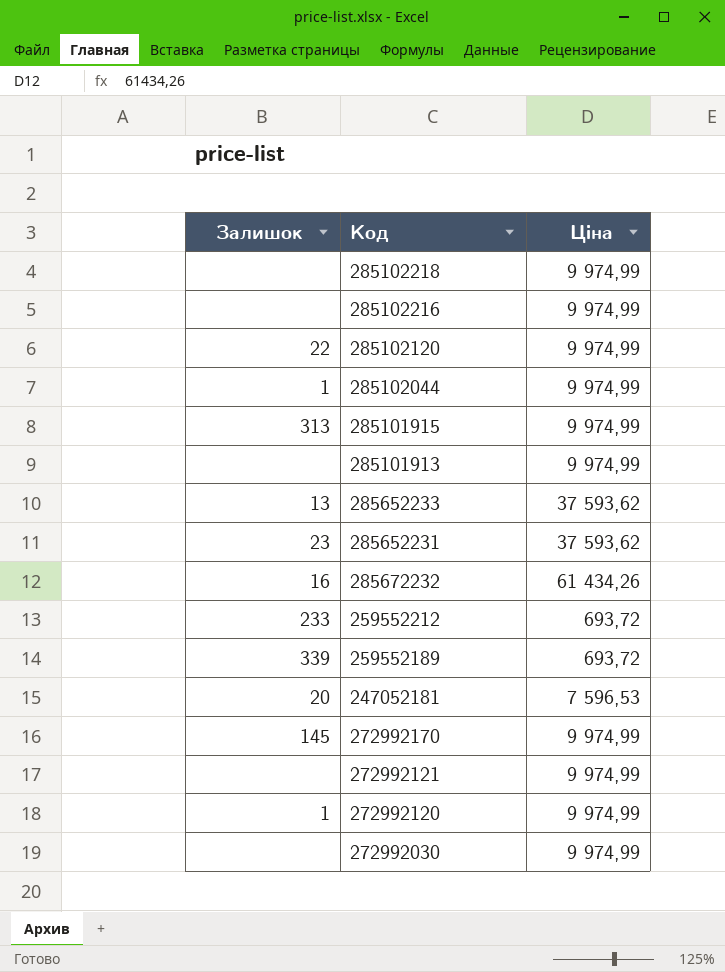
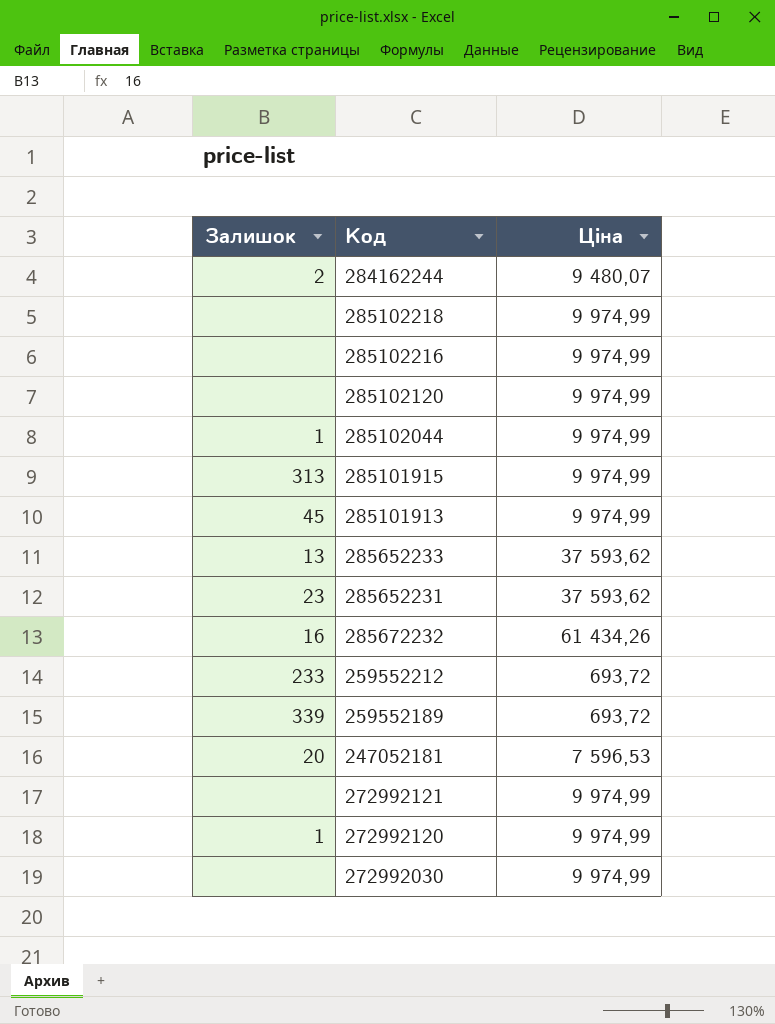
row 272992170: 145 | 9 974,99 -> none
row 284162244: none -> 2 | 9 480,07
285102120 | Залишок: 22 -> none
285101913 | Залишок: none -> 45

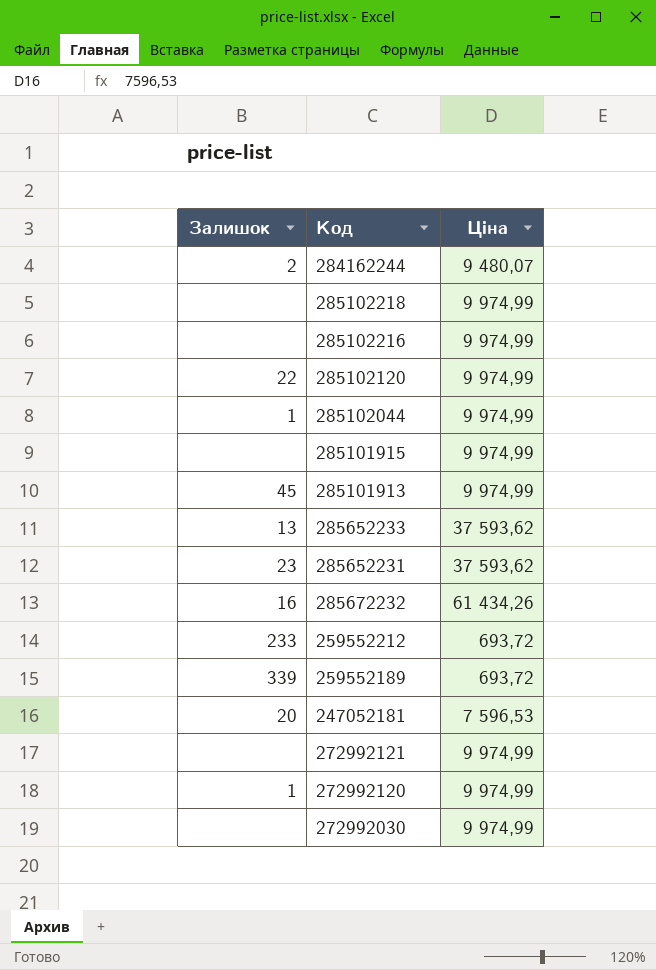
285102120 | Залишок: none -> 22
285101915 | Залишок: 313 -> none

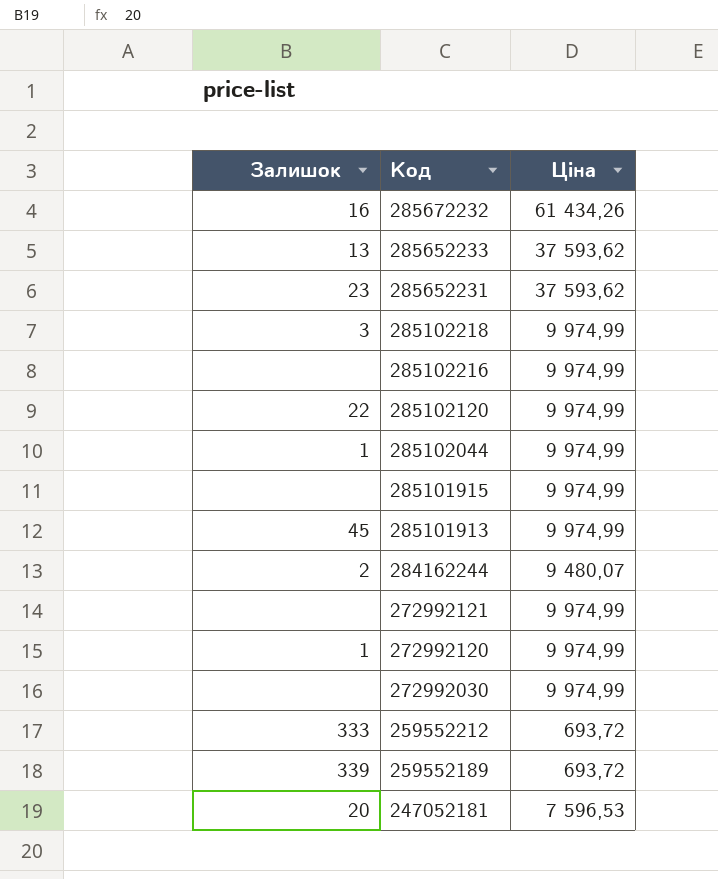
row order: none -> Код descending
285102218 | Залишок: none -> 3
259552212 | Залишок: 233 -> 333

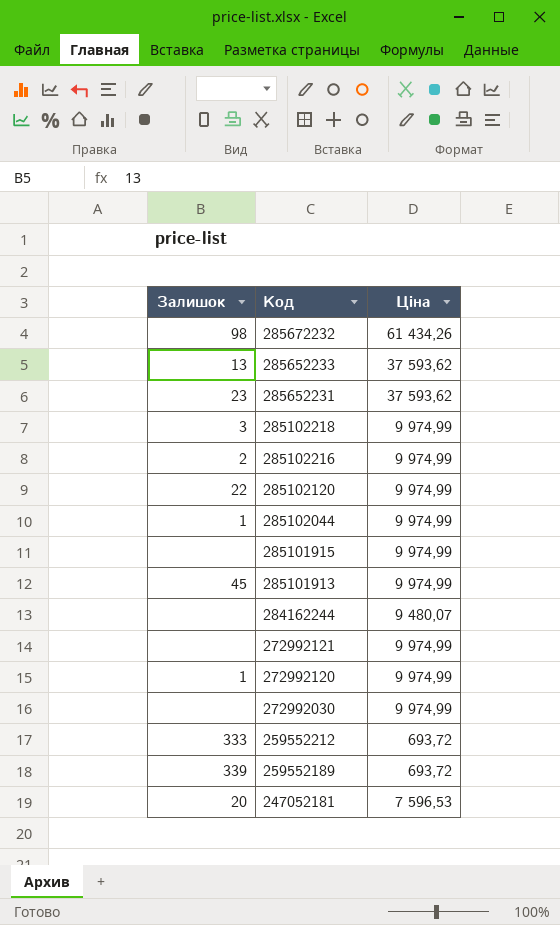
285672232 | Залишок: 16 -> 98
285102216 | Залишок: none -> 2
284162244 | Залишок: 2 -> none

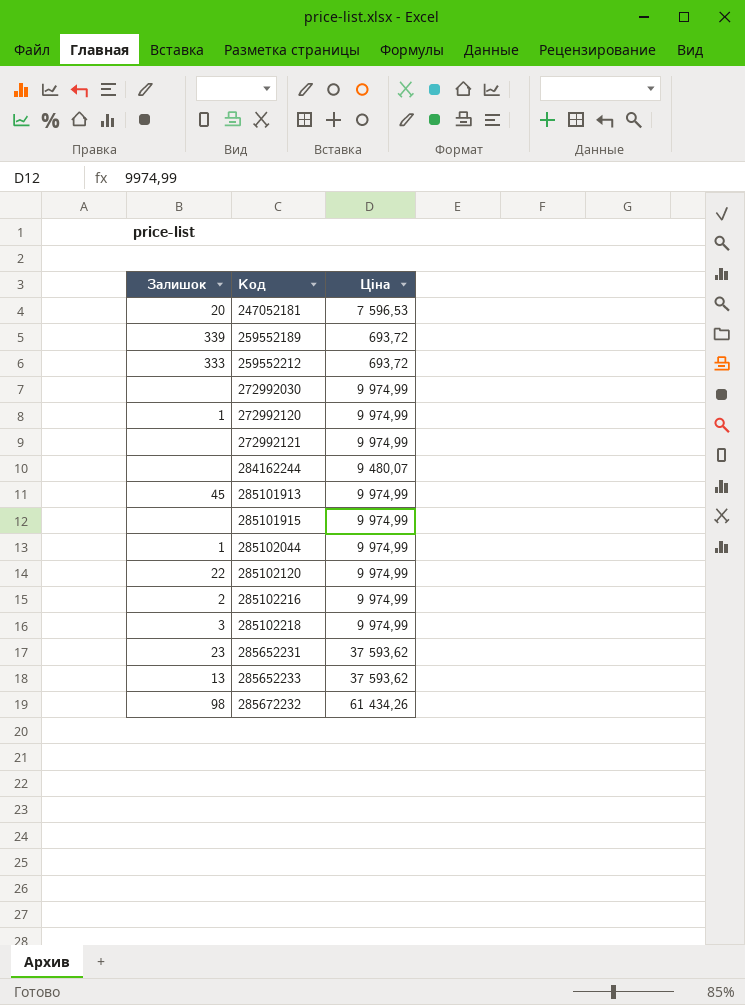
row order: Код descending -> Код ascending

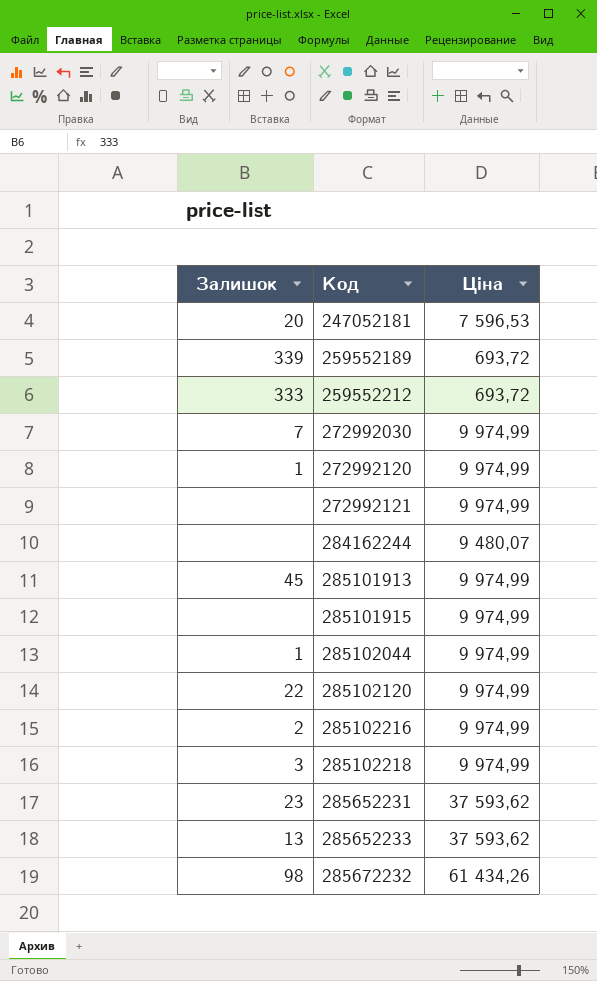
272992030 | Залишок: none -> 7

